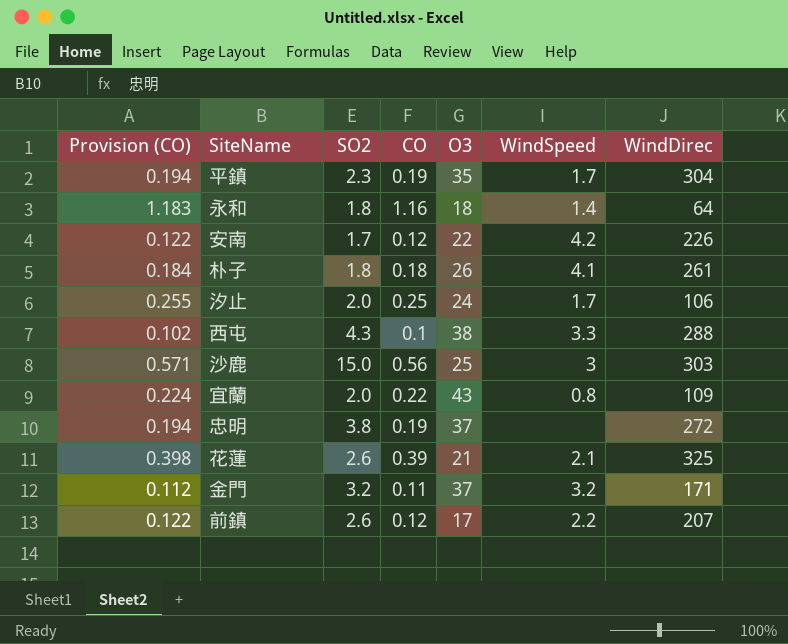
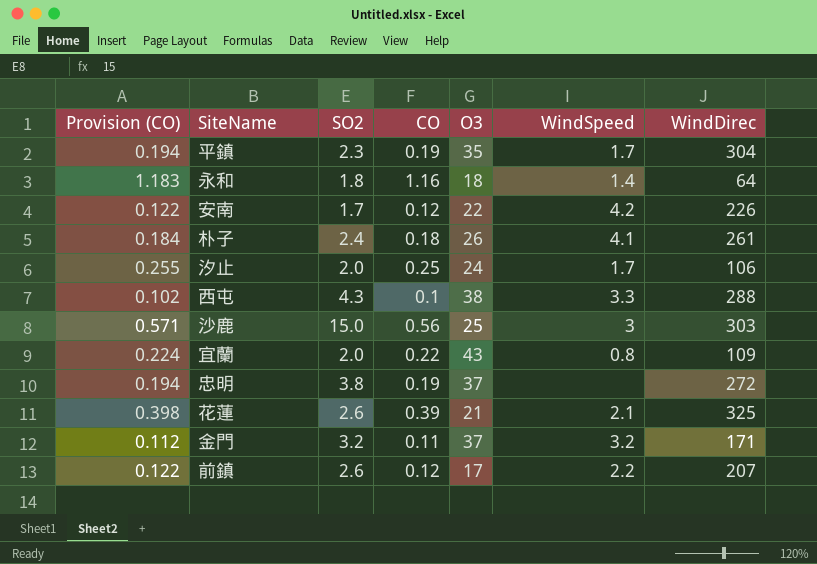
朴子 | SO2: 1.8 -> 2.4

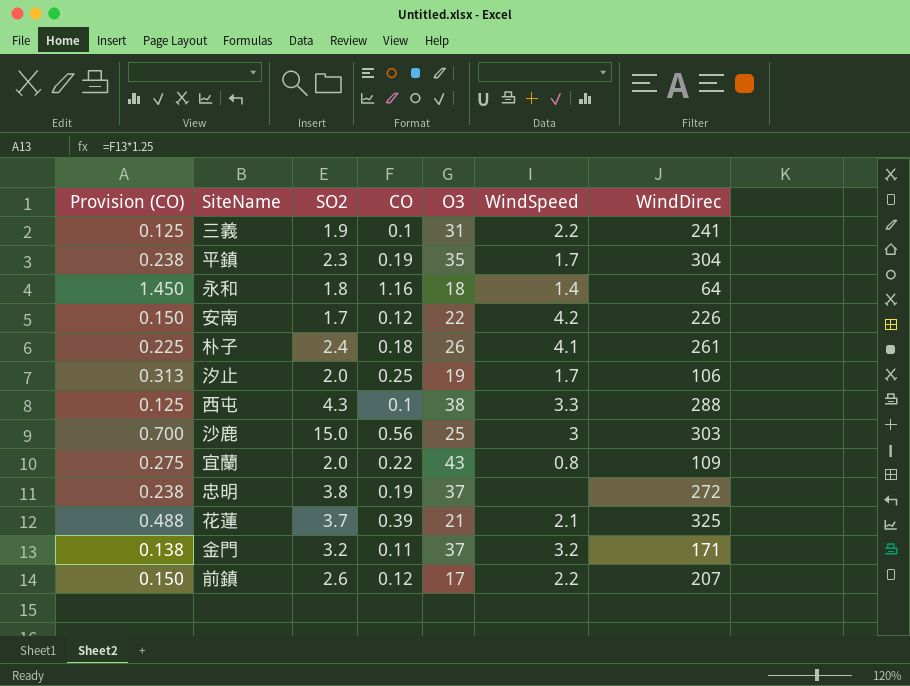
column Provision (CO) | formula: [CO] * 1.02 -> [CO] * 1.25
row 三義: none -> 0.125 | 1.9 | 0.1 | 31 | 2.2 | 241
汐止 | O3: 24 -> 19
花蓮 | SO2: 2.6 -> 3.7

